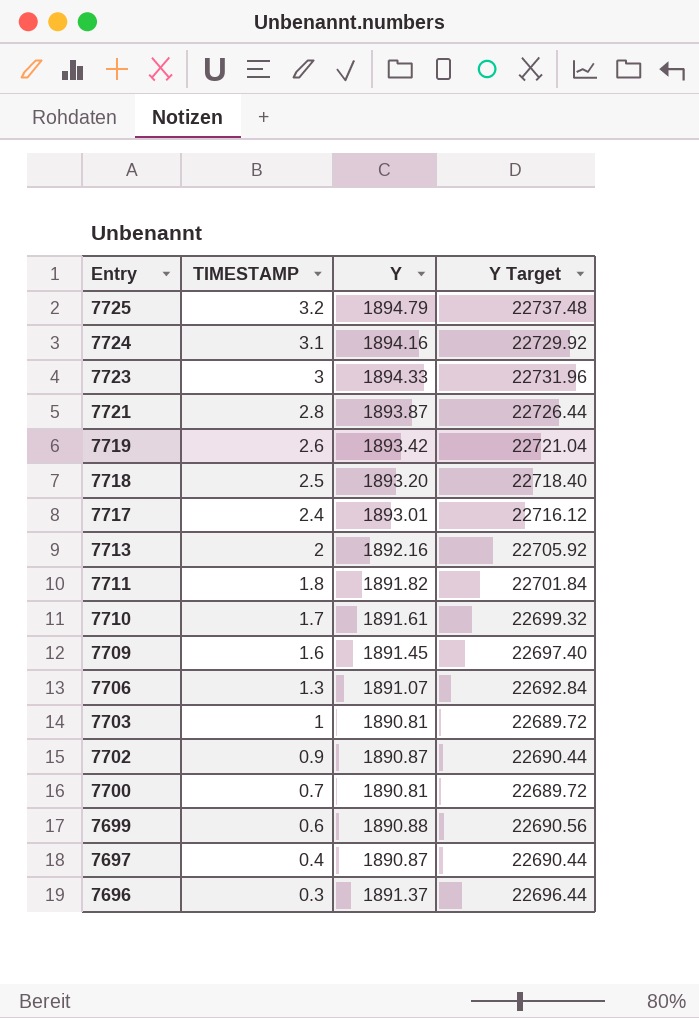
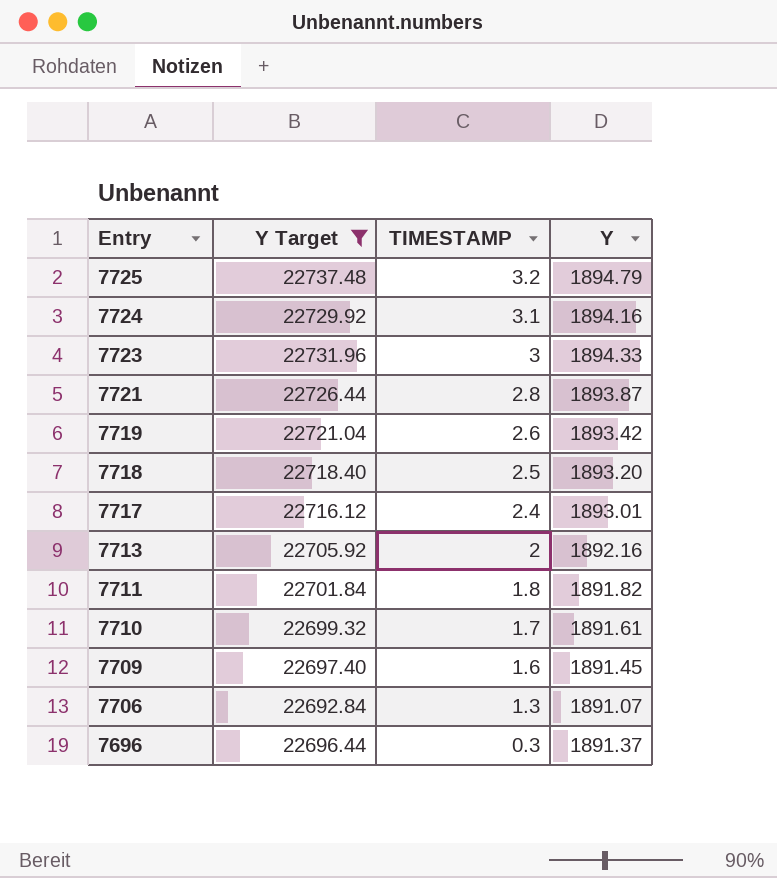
filter: none -> Y Target >= 22692.84
column Y Target | position: 4 -> 2

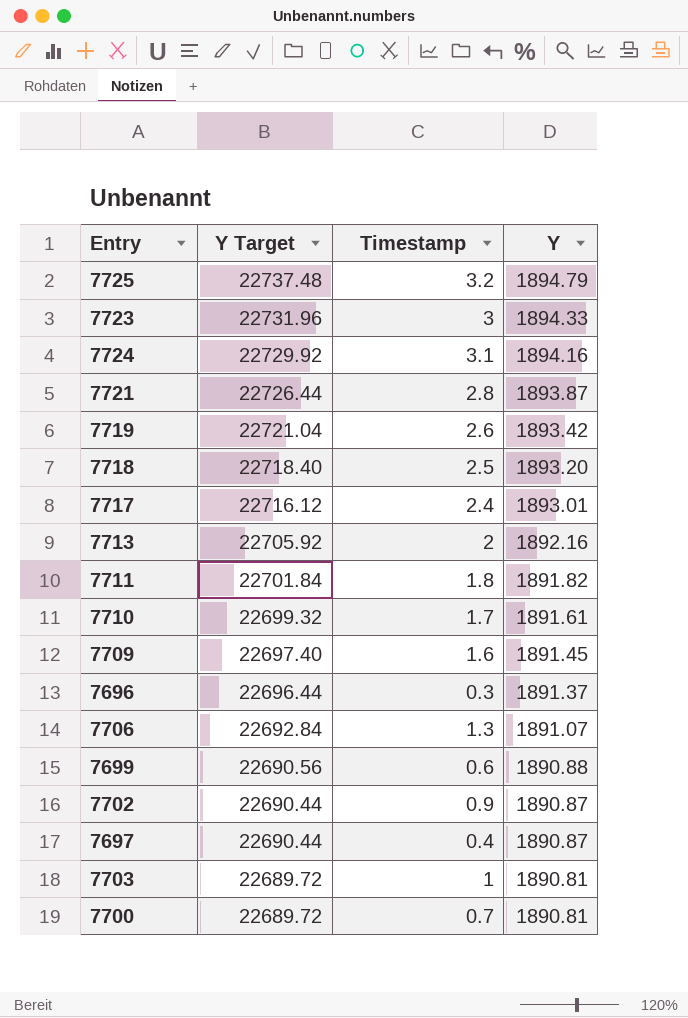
filter: Y Target >= 22692.84 -> none
row order: Entry descending -> Y Target descending
column name: TIMESTAMP -> Timestamp

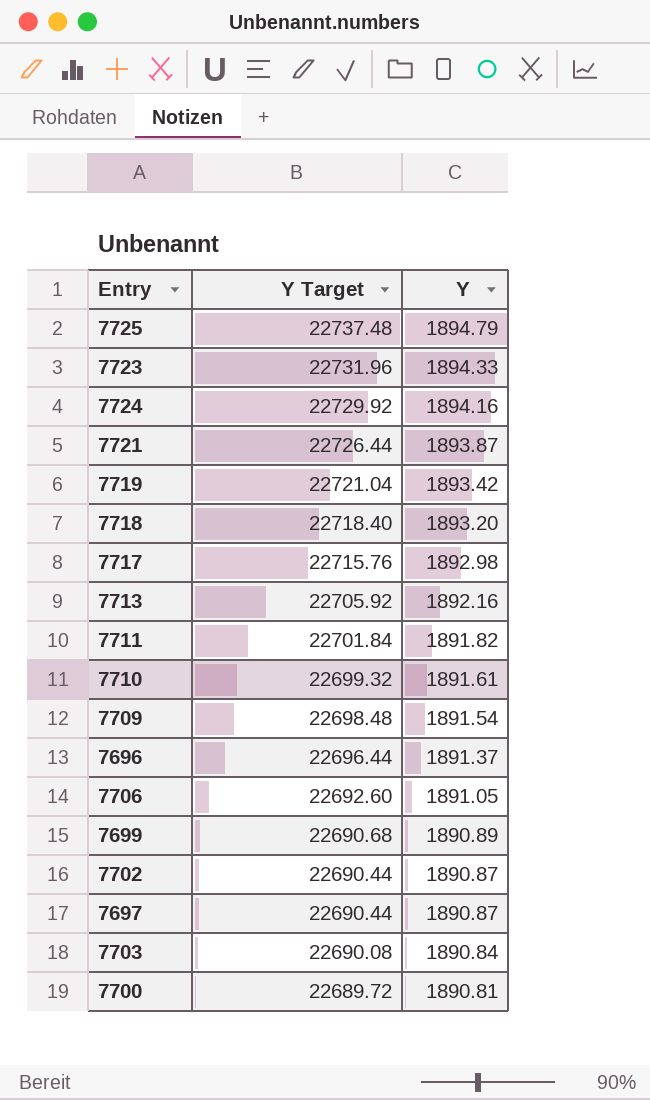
column Timestamp | position: 3 -> none
7717 | Y Target: 22716.12 -> 22715.76
7717 | Y: 1893.01 -> 1892.98
7709 | Y Target: 22697.40 -> 22698.48
7709 | Y: 1891.45 -> 1891.54
7706 | Y Target: 22692.84 -> 22692.60
7706 | Y: 1891.07 -> 1891.05
7699 | Y Target: 22690.56 -> 22690.68
7699 | Y: 1890.88 -> 1890.89
7703 | Y Target: 22689.72 -> 22690.08
7703 | Y: 1890.81 -> 1890.84

